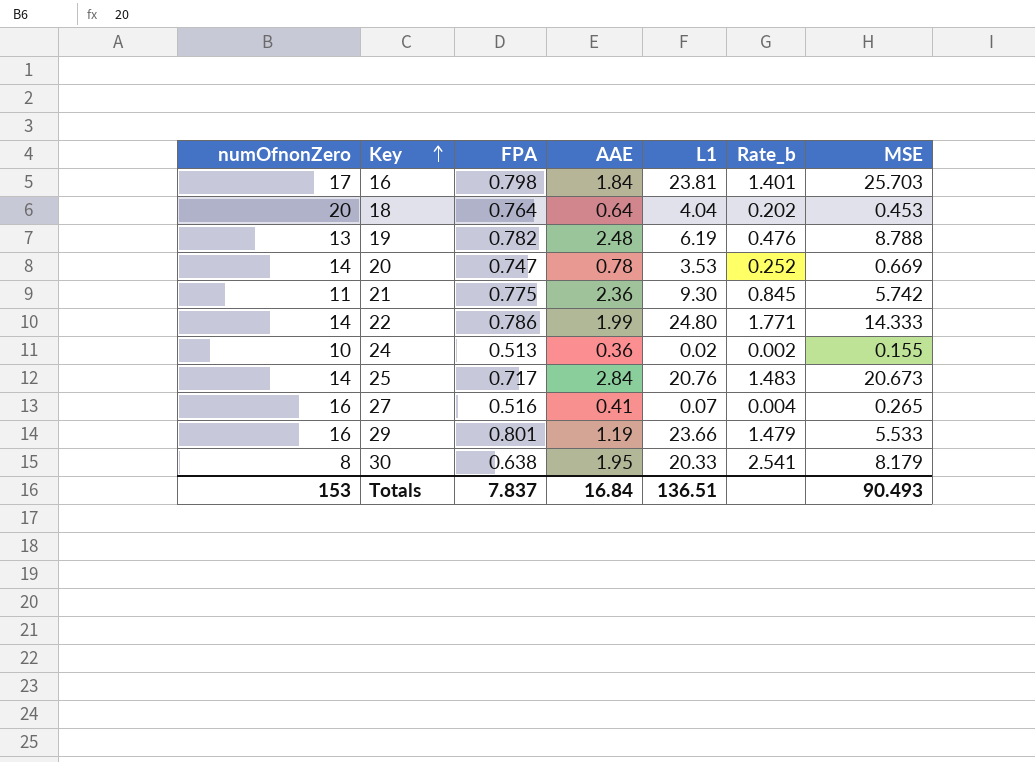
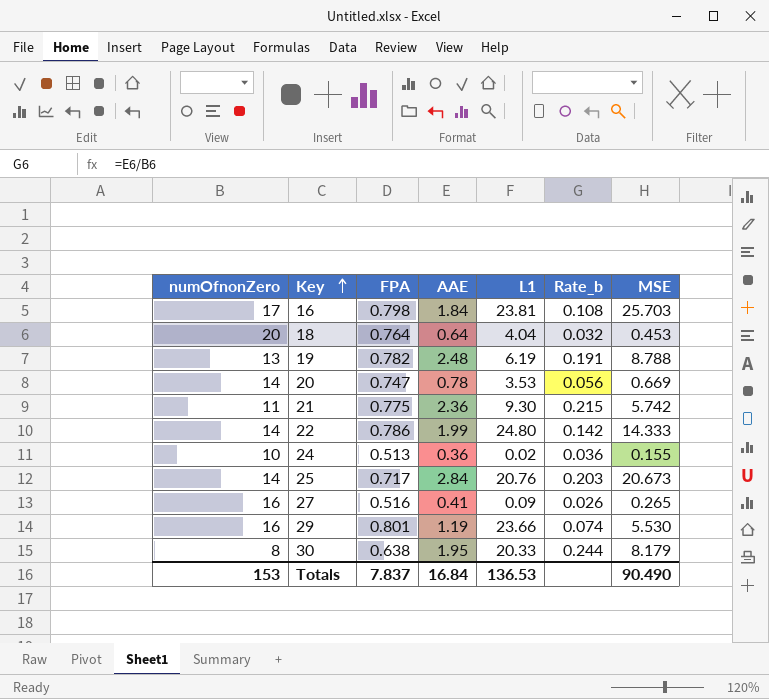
column Rate_b | formula: [L1] / [numOfnonZero] -> [AAE] / [numOfnonZero]
27 | L1: 0.07 -> 0.09
29 | MSE: 5.533 -> 5.530
Totals | L1: 136.51 -> 136.53
Totals | MSE: 90.493 -> 90.490

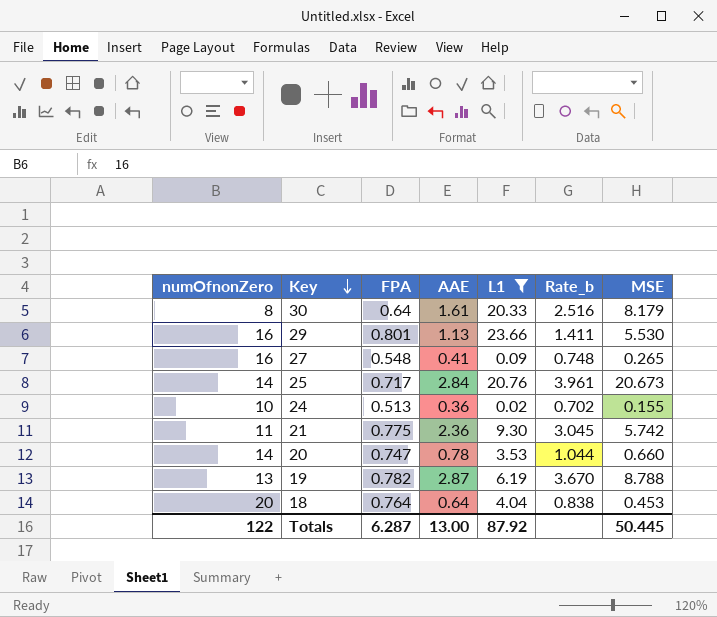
filter: none -> L1 <= 23.66
row order: Key ascending -> Key descending
column Rate_b | formula: [AAE] / [numOfnonZero] -> [AAE] / [FPA]
30 | FPA: 0.638 -> 0.64
30 | AAE: 1.95 -> 1.61
29 | AAE: 1.19 -> 1.13
27 | FPA: 0.516 -> 0.548
20 | MSE: 0.669 -> 0.660
19 | AAE: 2.48 -> 2.87
Totals | numOfnonZero: 153 -> 122
Totals | FPA: 7.837 -> 6.287
Totals | AAE: 16.84 -> 13.00
Totals | L1: 136.53 -> 87.92
Totals | MSE: 90.490 -> 50.445

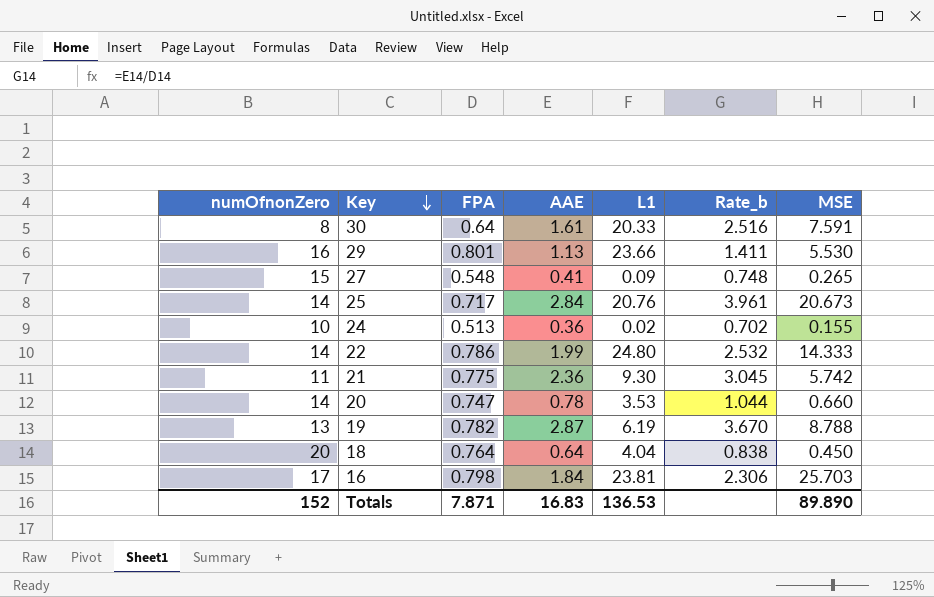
filter: L1 <= 23.66 -> none
30 | MSE: 8.179 -> 7.591
27 | numOfnonZero: 16 -> 15
18 | MSE: 0.453 -> 0.450
Totals | numOfnonZero: 122 -> 152
Totals | FPA: 6.287 -> 7.871
Totals | AAE: 13.00 -> 16.83
Totals | L1: 87.92 -> 136.53
Totals | MSE: 50.445 -> 89.890

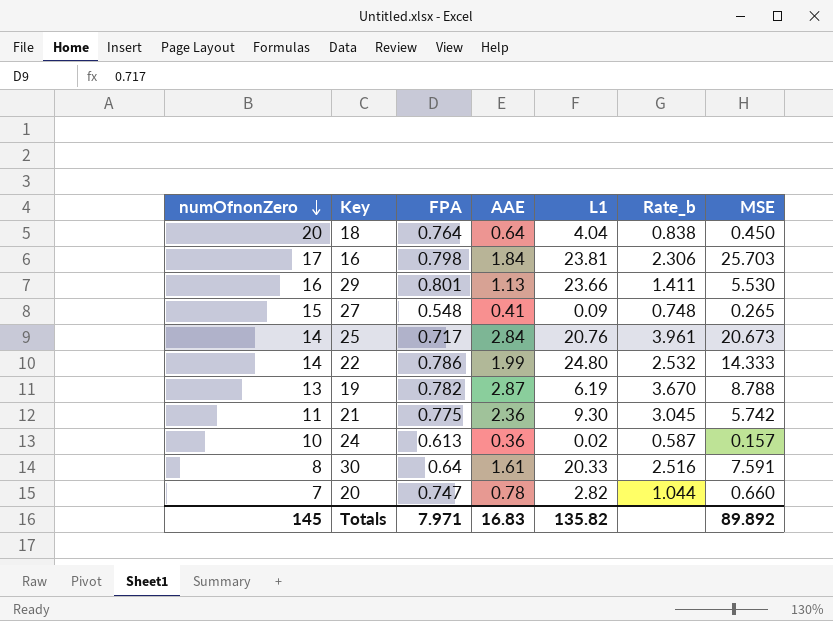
row order: Key descending -> numOfnonZero descending
24 | FPA: 0.513 -> 0.613
24 | Rate_b: 0.702 -> 0.587
24 | MSE: 0.155 -> 0.157
20 | numOfnonZero: 14 -> 7
20 | L1: 3.53 -> 2.82
Totals | numOfnonZero: 152 -> 145
Totals | FPA: 7.871 -> 7.971
Totals | L1: 136.53 -> 135.82
Totals | MSE: 89.890 -> 89.892

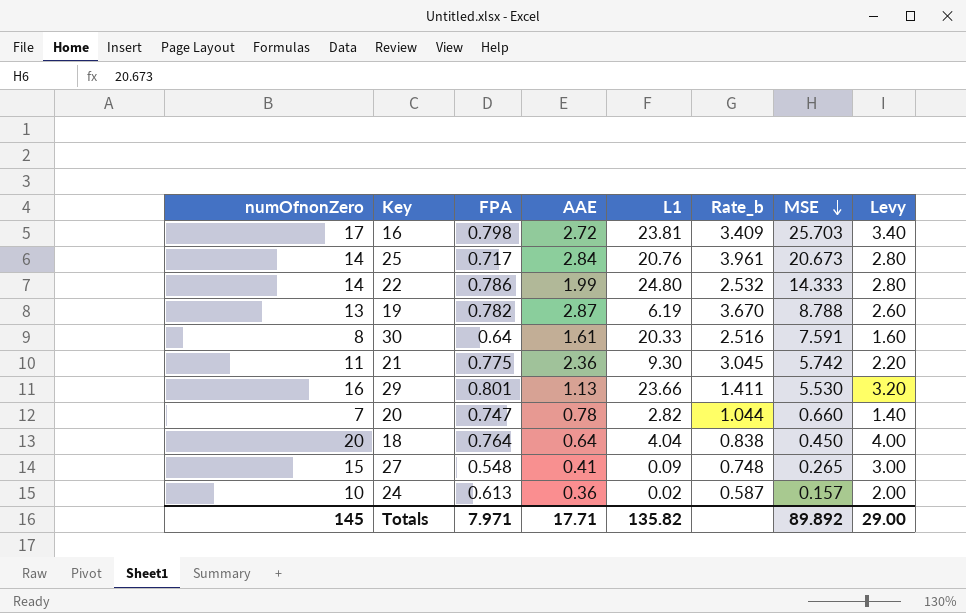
row order: numOfnonZero descending -> MSE descending
column Levy | formula: none -> [numOfnonZero] * 0.2
16 | AAE: 1.84 -> 2.72
16 | Rate_b: 2.306 -> 3.409
Totals | AAE: 16.83 -> 17.71

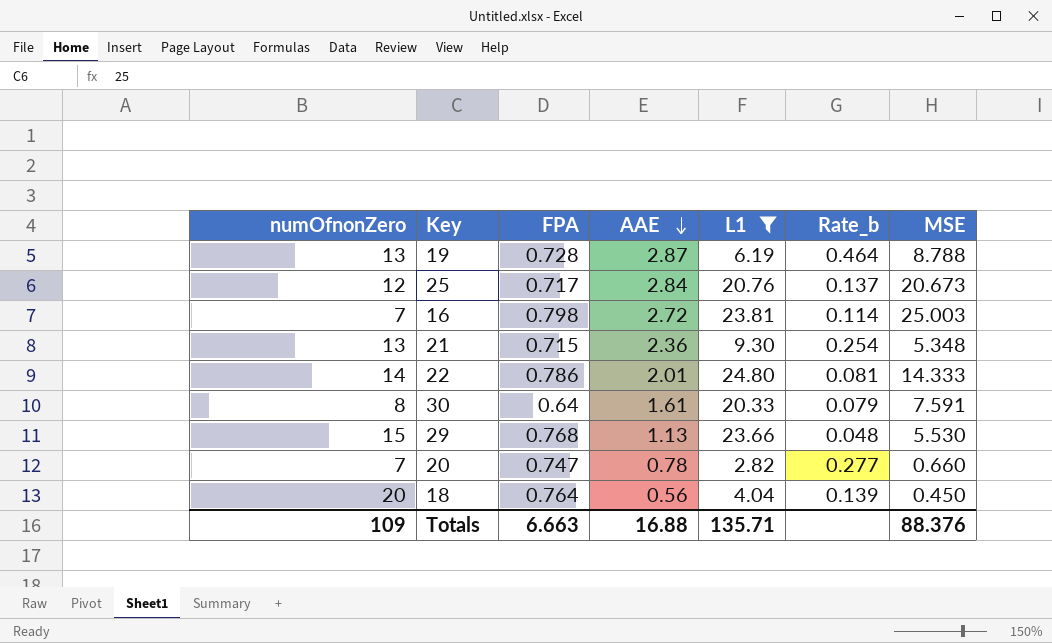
filter: none -> L1 >= 2.82
row order: MSE descending -> AAE descending
column Levy | formula: [numOfnonZero] * 0.2 -> none
column Rate_b | formula: [AAE] / [FPA] -> [AAE] / [L1]
19 | FPA: 0.782 -> 0.728
25 | numOfnonZero: 14 -> 12
16 | numOfnonZero: 17 -> 7
16 | MSE: 25.703 -> 25.003
21 | numOfnonZero: 11 -> 13
21 | FPA: 0.775 -> 0.715
21 | MSE: 5.742 -> 5.348
22 | AAE: 1.99 -> 2.01
29 | numOfnonZero: 16 -> 15
29 | FPA: 0.801 -> 0.768
18 | AAE: 0.64 -> 0.56
Totals | numOfnonZero: 145 -> 109
Totals | FPA: 7.971 -> 6.663
Totals | AAE: 17.71 -> 16.88
Totals | L1: 135.82 -> 135.71
Totals | MSE: 89.892 -> 88.376

